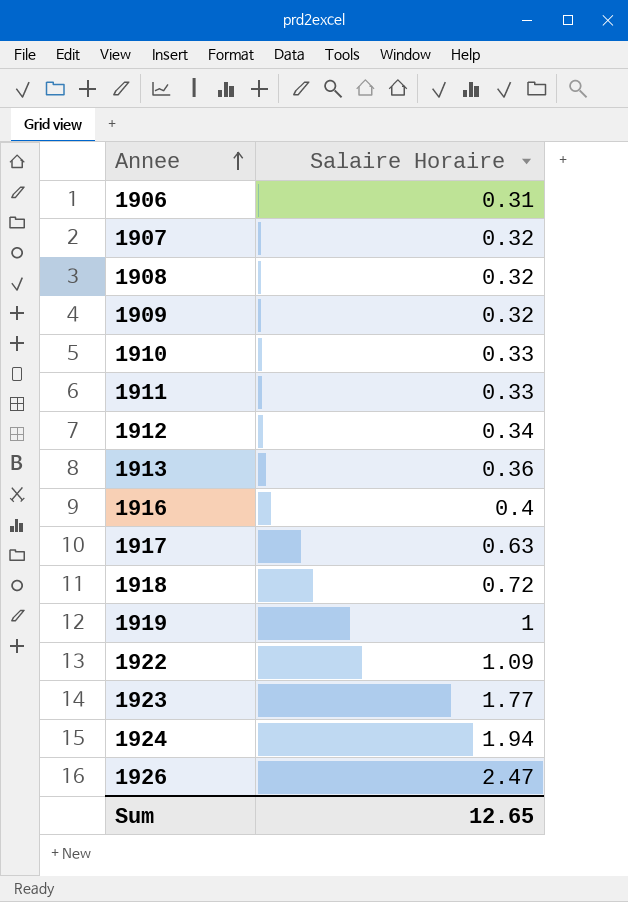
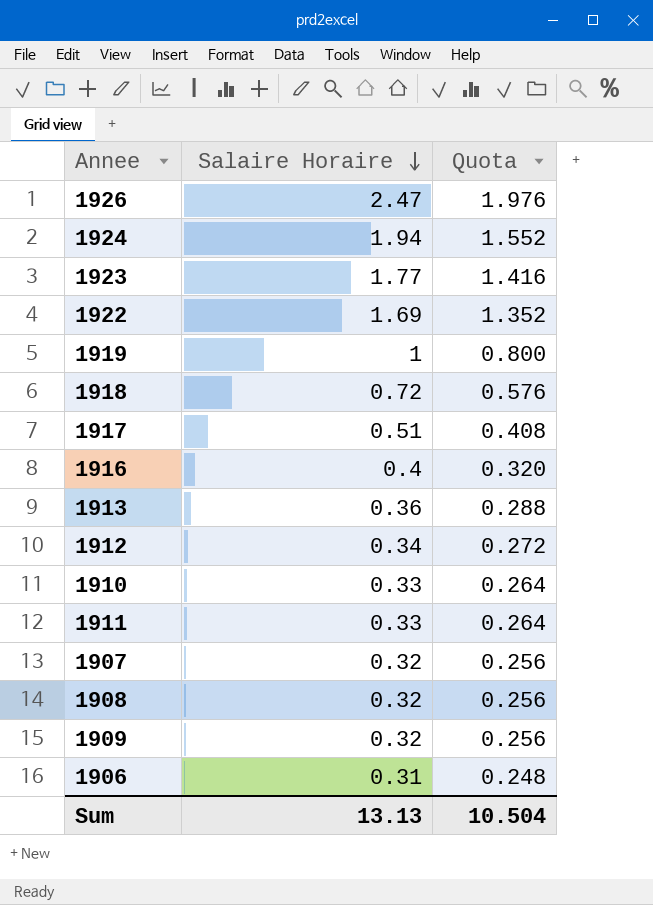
row order: Annee ascending -> Salaire Horaire descending
column Quota | formula: none -> [Salaire Horaire] * 0.8
1922 | Salaire Horaire: 1.09 -> 1.69
1917 | Salaire Horaire: 0.63 -> 0.51
Sum | Salaire Horaire: 12.65 -> 13.13

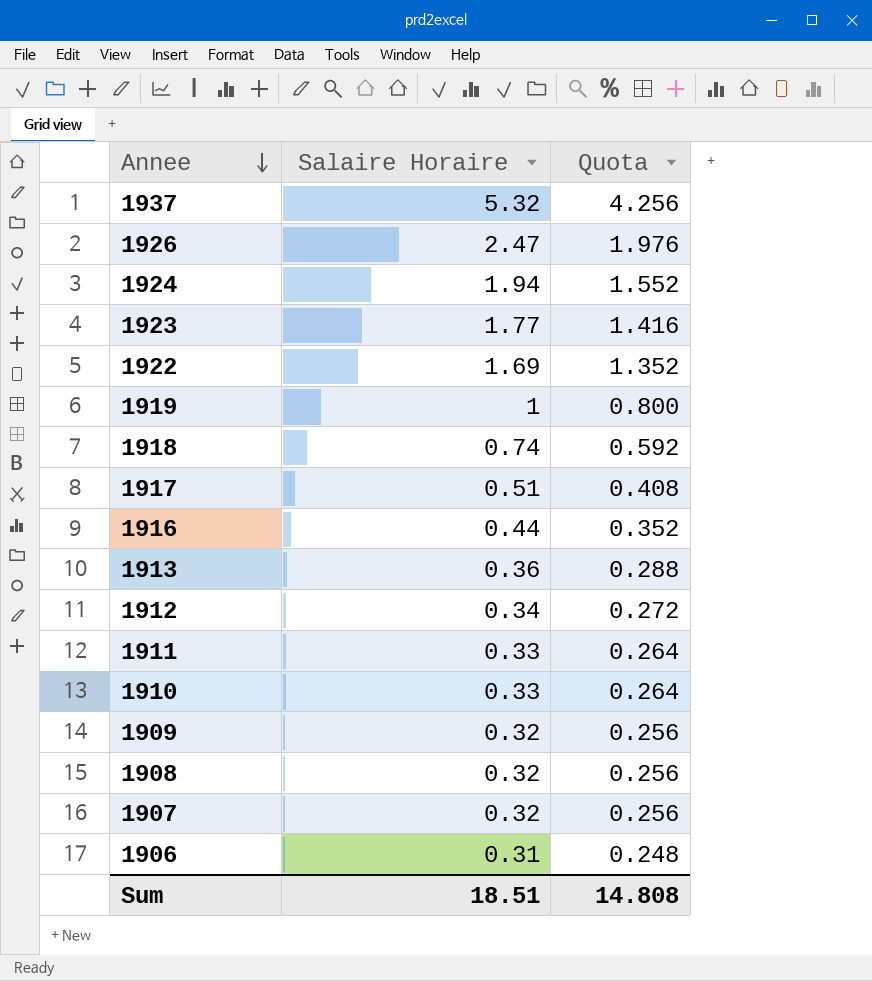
row order: Salaire Horaire descending -> Annee descending
row 1937: none -> 5.32 | 4.256
1918 | Salaire Horaire: 0.72 -> 0.74
1918 | Quota: 0.576 -> 0.592
1916 | Salaire Horaire: 0.4 -> 0.44
1916 | Quota: 0.320 -> 0.352
Sum | Salaire Horaire: 13.13 -> 18.51
Sum | Quota: 10.504 -> 14.808

